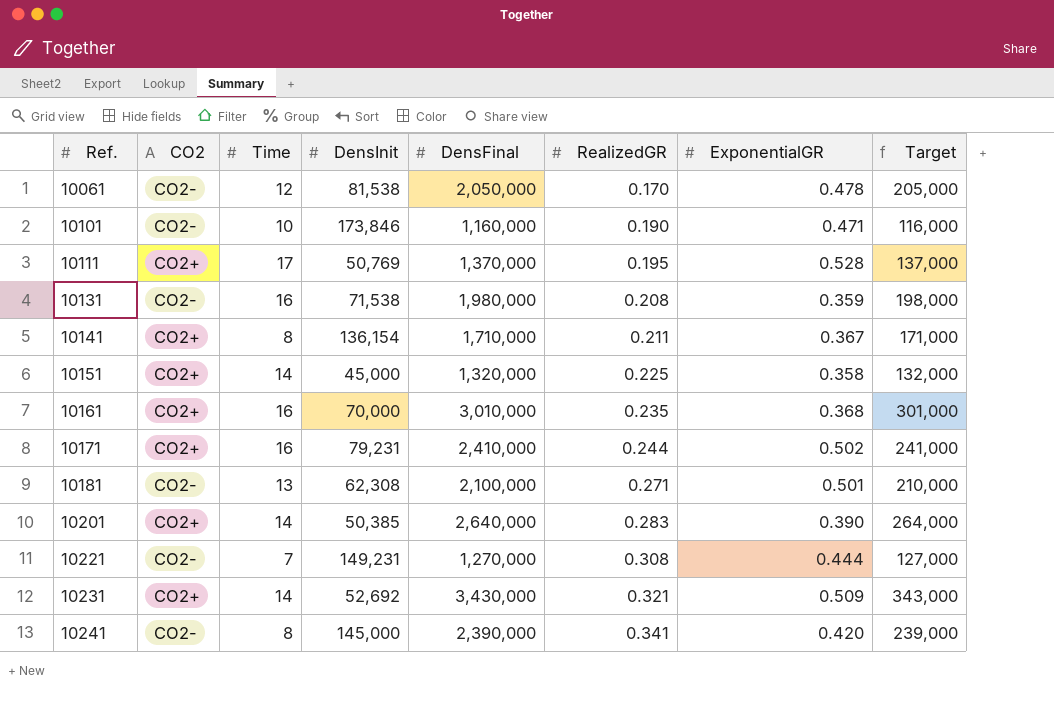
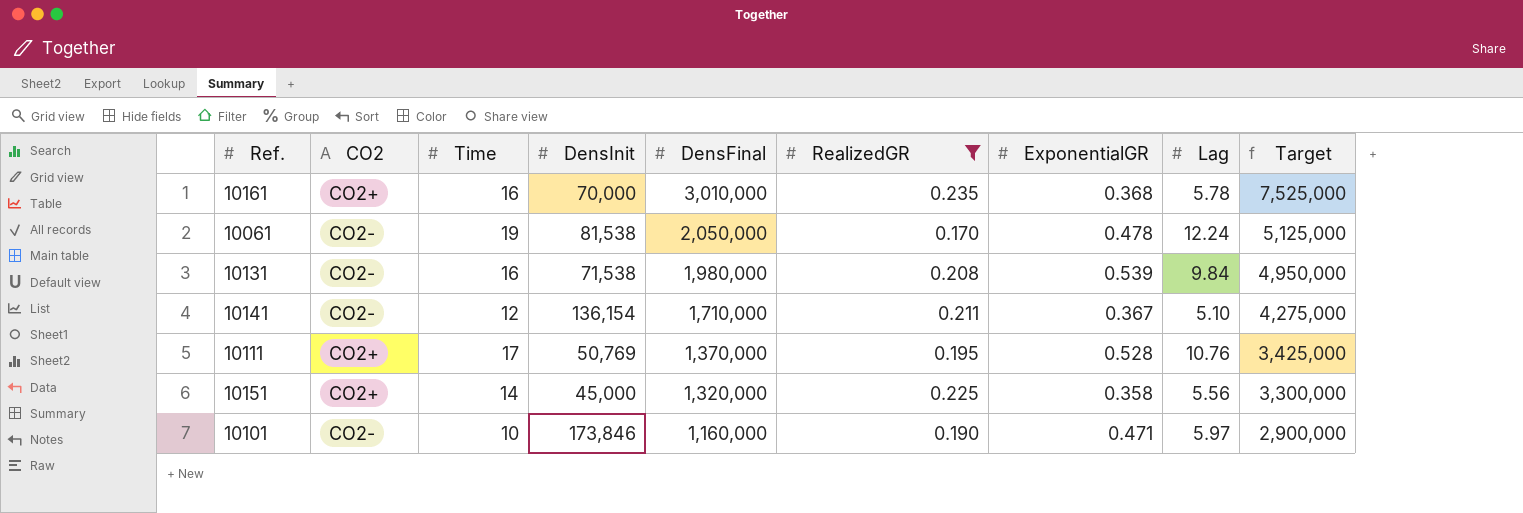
filter: none -> RealizedGR <= 0.235
row order: Ref. ascending -> DensFinal descending
column Lag | position: none -> 8
column Target | formula: [DensFinal] * 0.1 -> [DensFinal] * 2.5
10061 | Time: 12 -> 19
10131 | ExponentialGR: 0.359 -> 0.539
10141 | CO2: CO2+ -> CO2-
10141 | Time: 8 -> 12

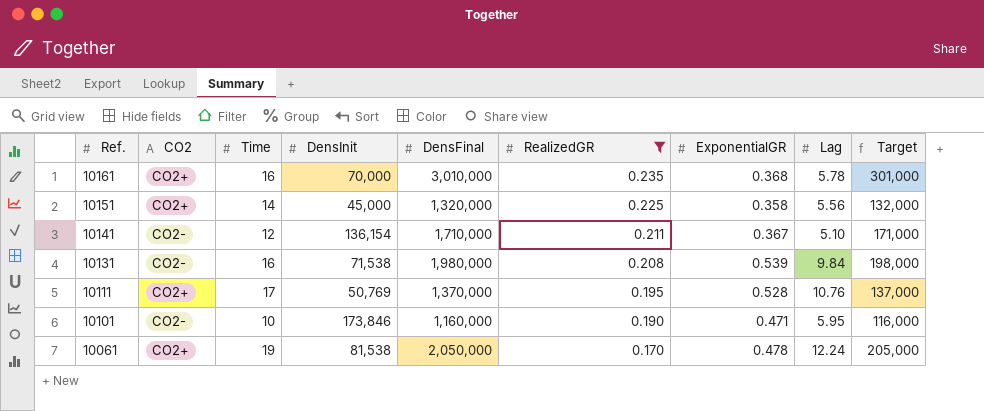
row order: DensFinal descending -> Ref. descending
column Target | formula: [DensFinal] * 2.5 -> [DensFinal] * 0.1
10101 | Lag: 5.97 -> 5.95
10061 | CO2: CO2- -> CO2+

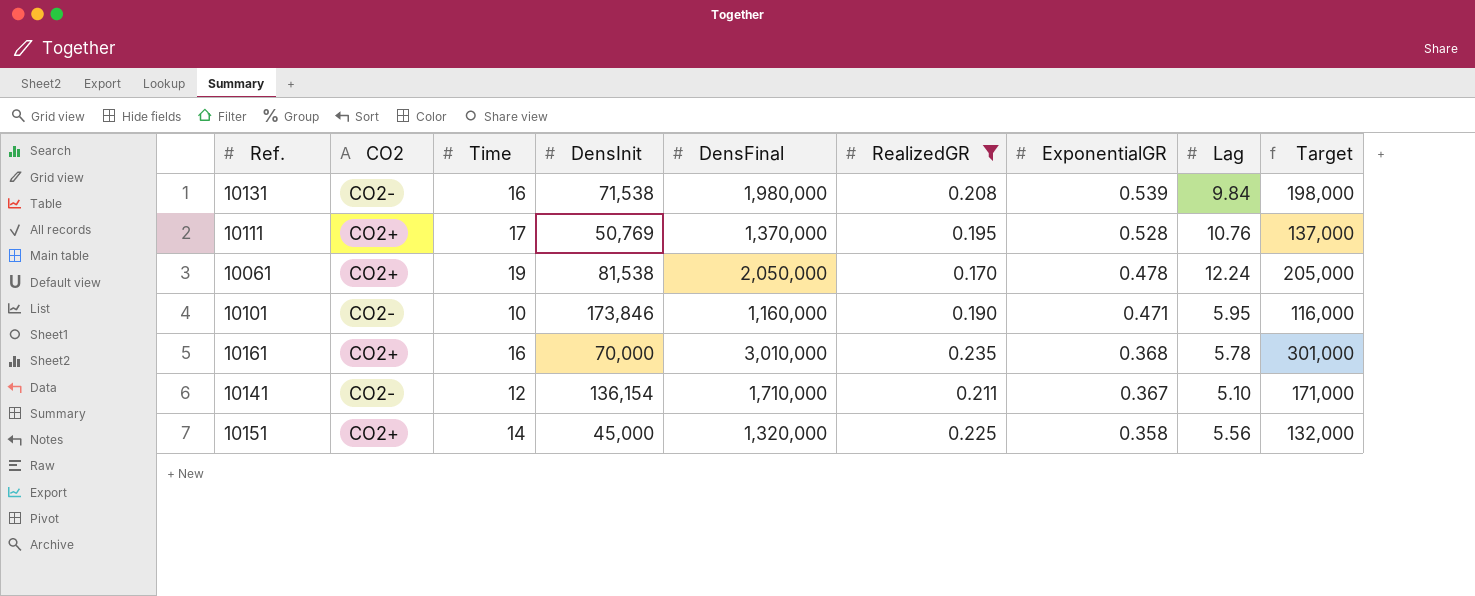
row order: Ref. descending -> ExponentialGR descending

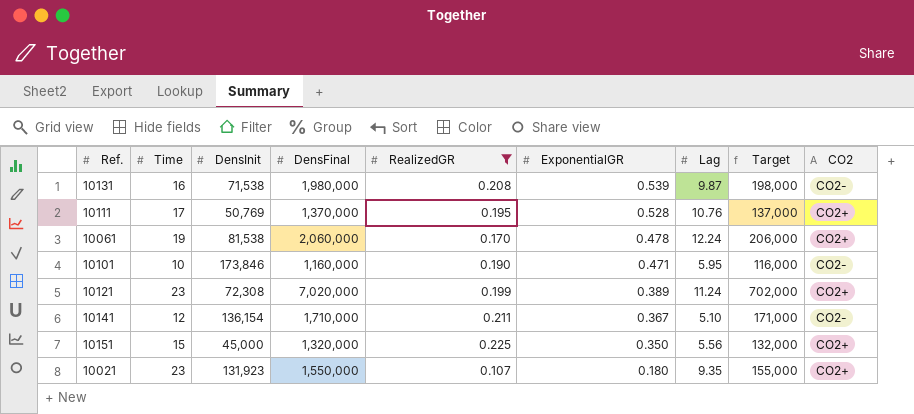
column CO2 | position: 2 -> 9
row 10161: CO2+ | 16 | 70,000 | 3,010,000 | 0.235 | 0.368 | 5.78 | 301,000 -> none
10131 | Lag: 9.84 -> 9.87
10061 | DensFinal: 2,050,000 -> 2,060,000
10061 | Target: 205,000 -> 206,000
row 10121: none -> 23 | 72,308 | 7,020,000 | 0.199 | 0.389 | 11.24 | 702,000 | CO2+
10151 | Time: 14 -> 15
10151 | ExponentialGR: 0.358 -> 0.350
row 10021: none -> 23 | 131,923 | 1,550,000 | 0.107 | 0.180 | 9.35 | 155,000 | CO2+

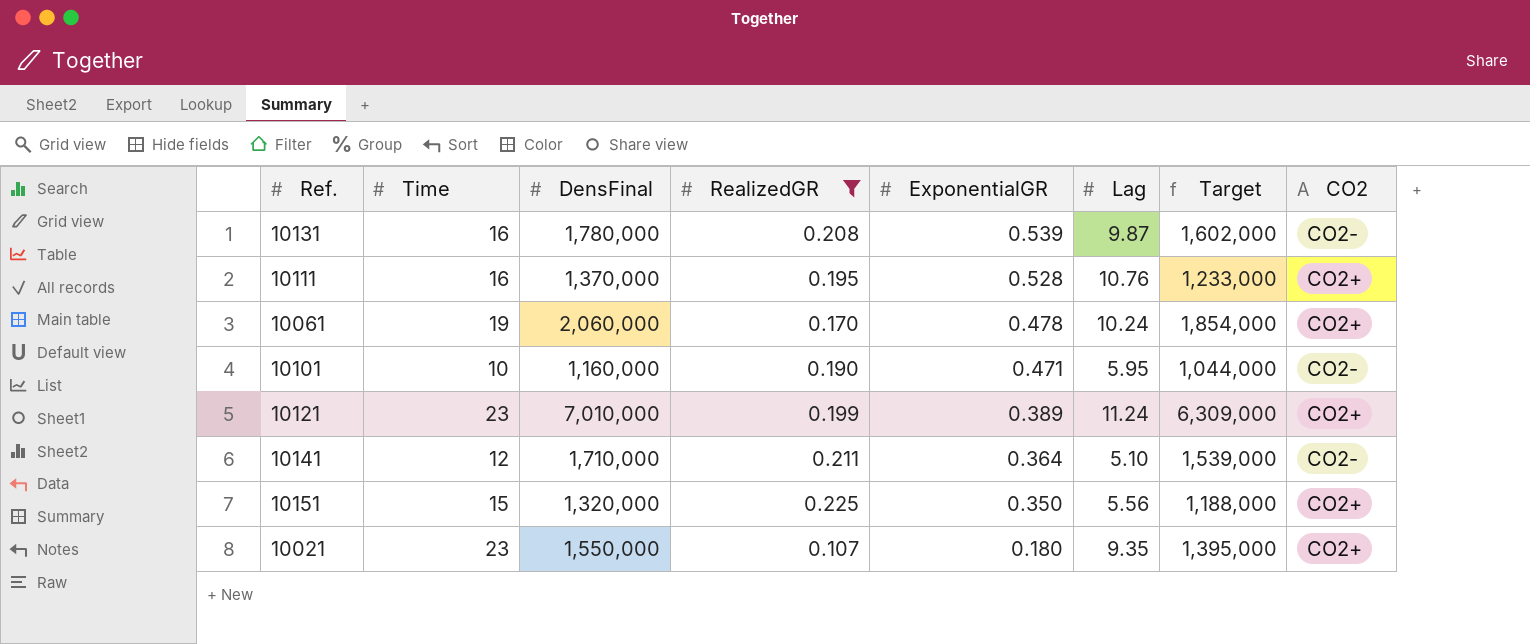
column DensInit | position: 3 -> none
column Target | formula: [DensFinal] * 0.1 -> [DensFinal] * 0.9
10131 | DensFinal: 1,980,000 -> 1,780,000
10111 | Time: 17 -> 16
10061 | Lag: 12.24 -> 10.24
10121 | DensFinal: 7,020,000 -> 7,010,000
10141 | ExponentialGR: 0.367 -> 0.364

